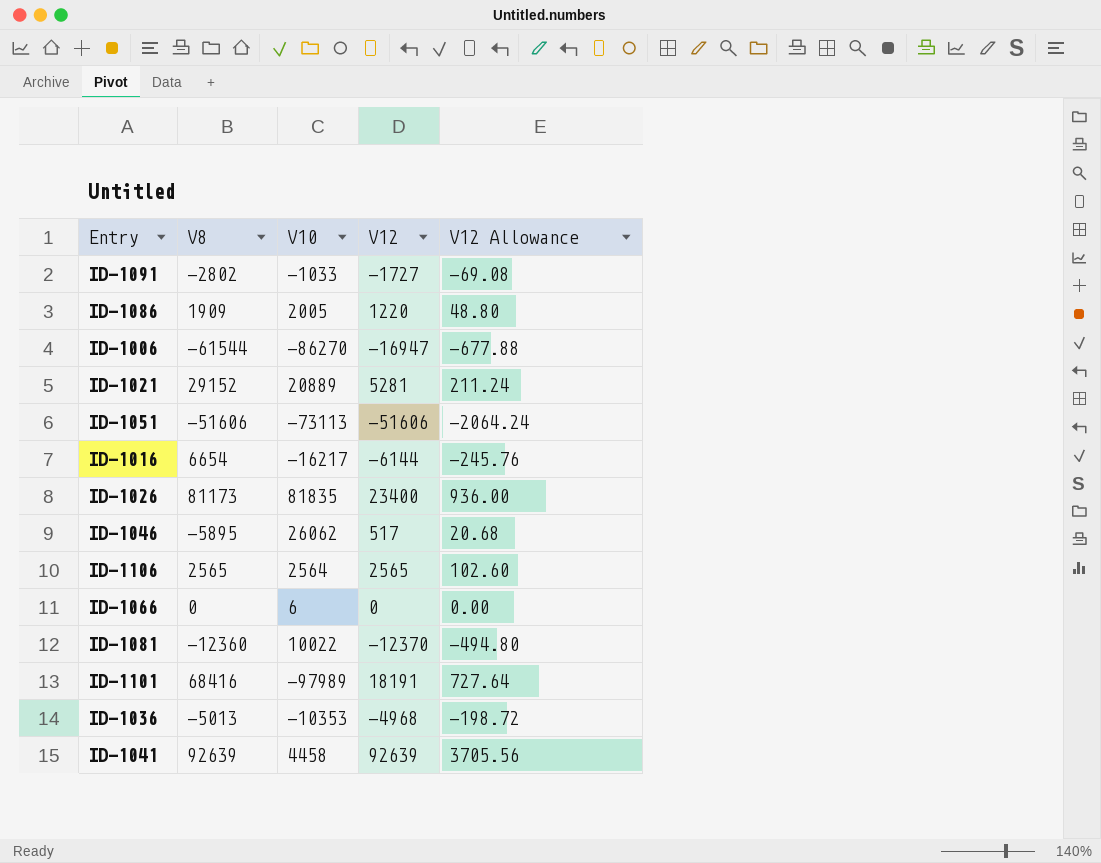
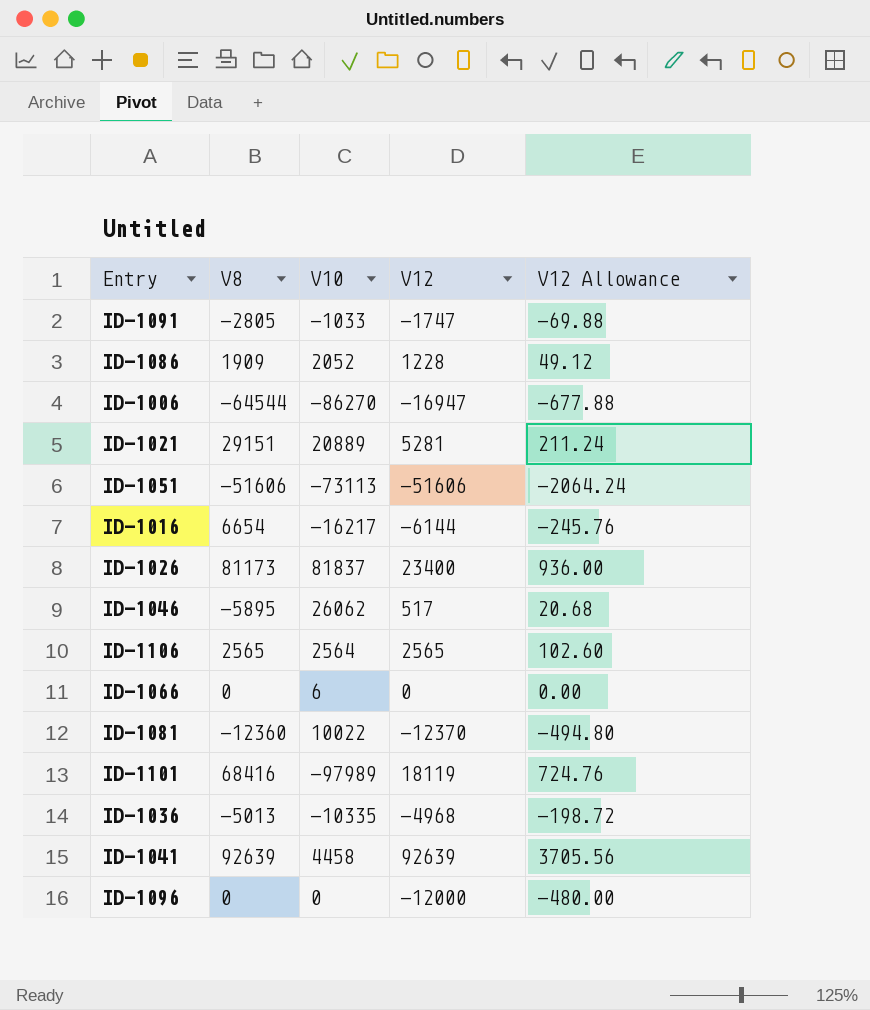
ID-1091 | V8: -2802 -> -2805
ID-1091 | V12: -1727 -> -1747
ID-1091 | V12 Allowance: -69.08 -> -69.88
ID-1086 | V10: 2005 -> 2052
ID-1086 | V12: 1220 -> 1228
ID-1086 | V12 Allowance: 48.80 -> 49.12
ID-1006 | V8: -61544 -> -64544
ID-1021 | V8: 29152 -> 29151
ID-1026 | V10: 81835 -> 81837
ID-1101 | V12: 18191 -> 18119
ID-1101 | V12 Allowance: 727.64 -> 724.76
ID-1036 | V10: -10353 -> -10335
row ID-1096: none -> 0 | 0 | -12000 | -480.00

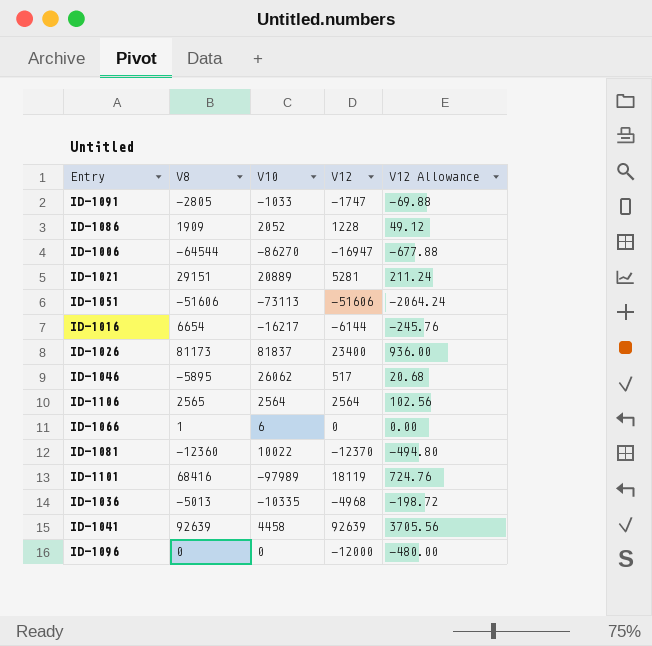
ID-1106 | V12: 2565 -> 2564
ID-1106 | V12 Allowance: 102.60 -> 102.56
ID-1066 | V8: 0 -> 1

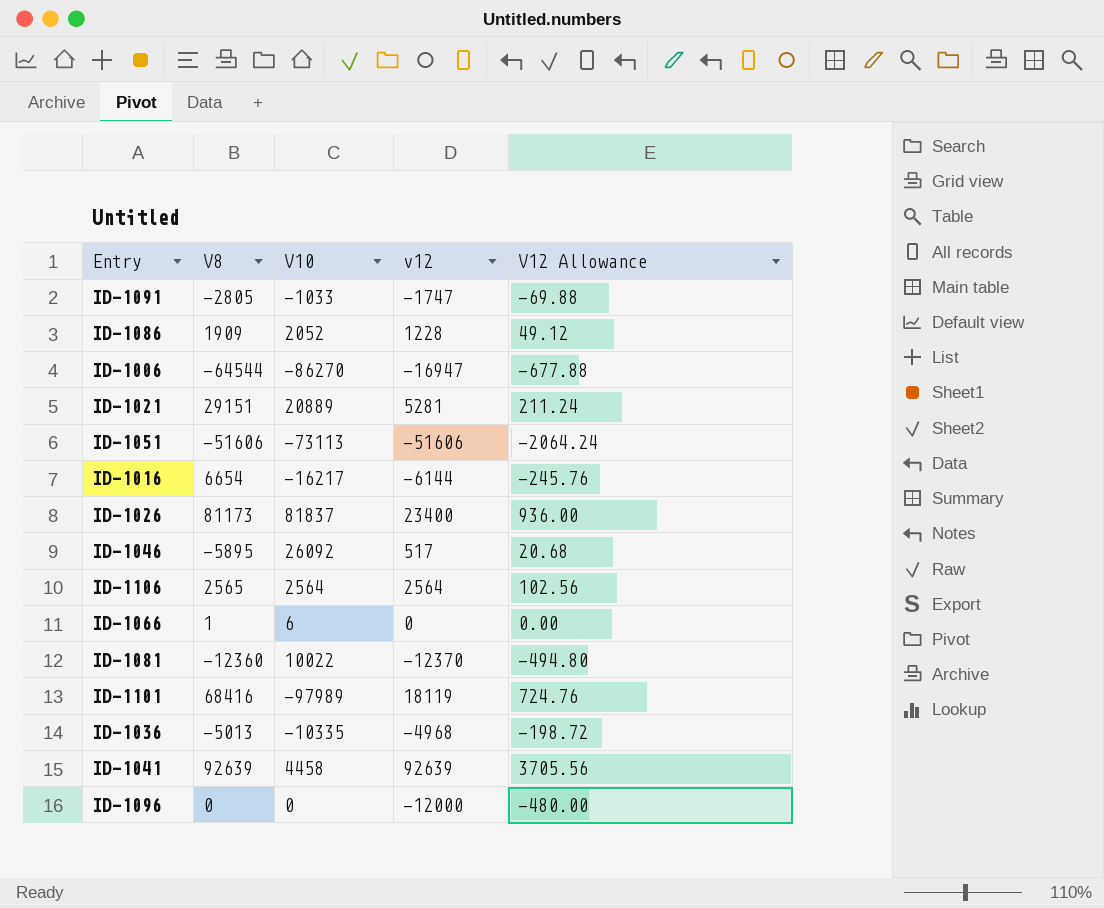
column name: V12 -> v12
ID-1046 | V10: 26062 -> 26092

